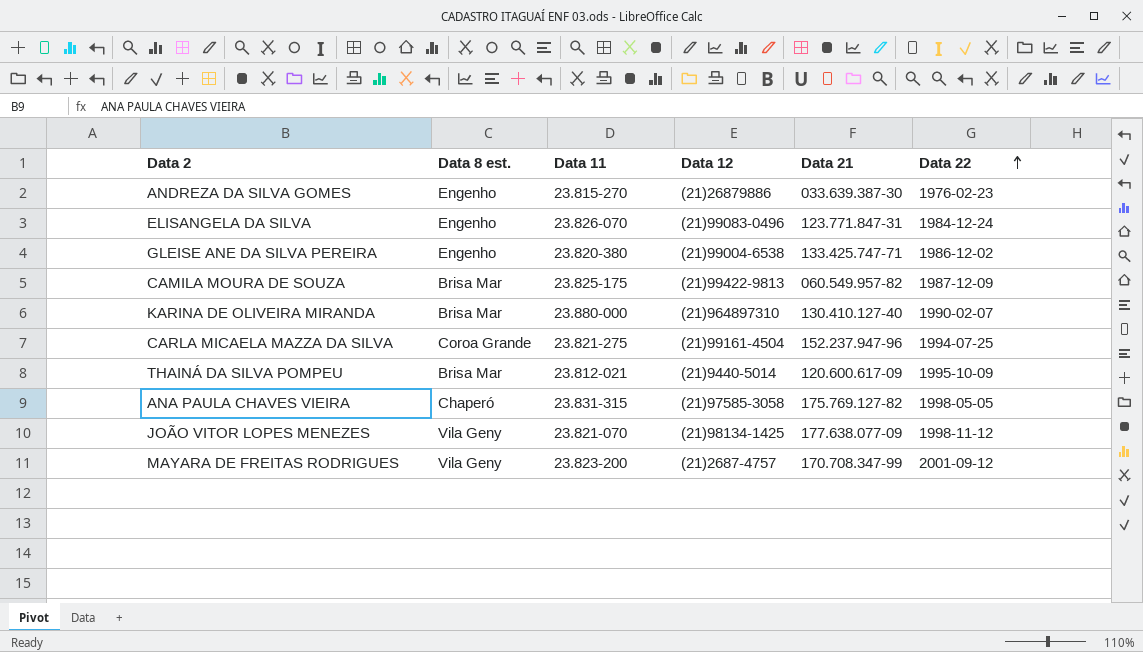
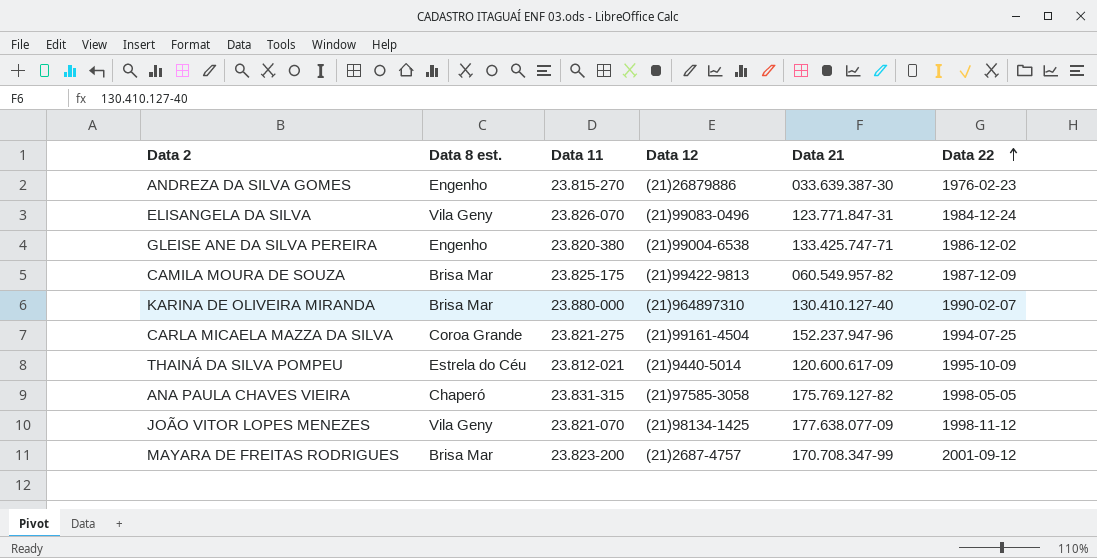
ELISANGELA DA SILVA | Data 8 est.: Engenho -> Vila Geny
THAINÁ DA SILVA POMPEU | Data 8 est.: Brisa Mar -> Estrela do Céu
MAYARA DE FREITAS RODRIGUES | Data 8 est.: Vila Geny -> Brisa Mar

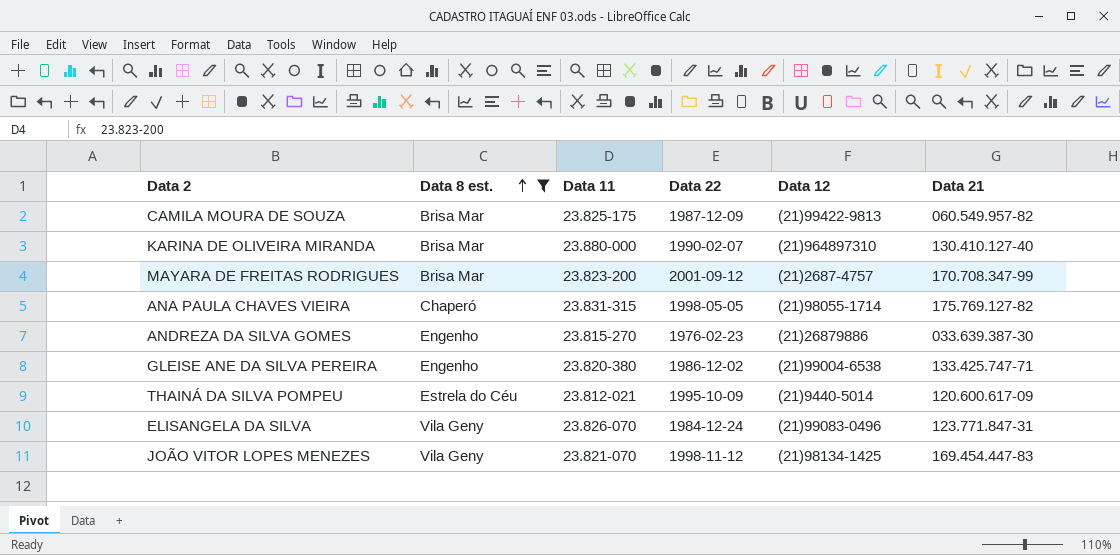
filter: none -> Data 8 est. != Coroa Grande
row order: Data 22 ascending -> Data 8 est. ascending
column Data 22 | position: 6 -> 4
ANA PAULA CHAVES VIEIRA | Data 12: (21)97585-3058 -> (21)98055-1714
JOÃO VITOR LOPES MENEZES | Data 21: 177.638.077-09 -> 169.454.447-83

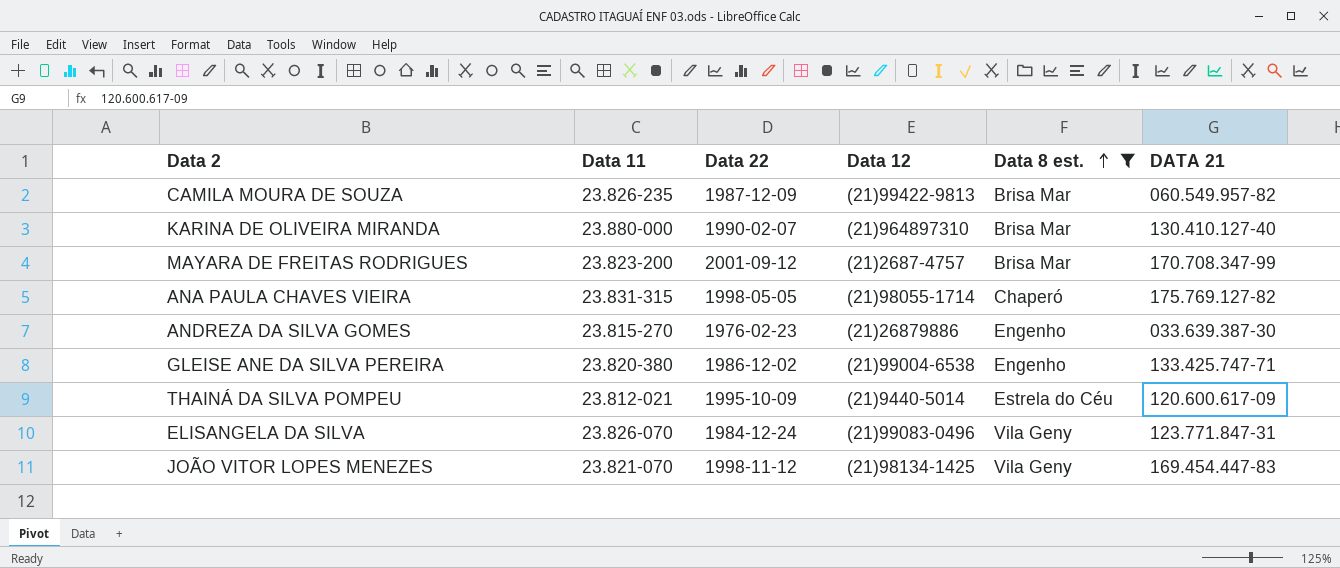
column Data 8 est. | position: 2 -> 5
column name: Data 21 -> DATA 21
CAMILA MOURA DE SOUZA | Data 11: 23.825-175 -> 23.826-235

